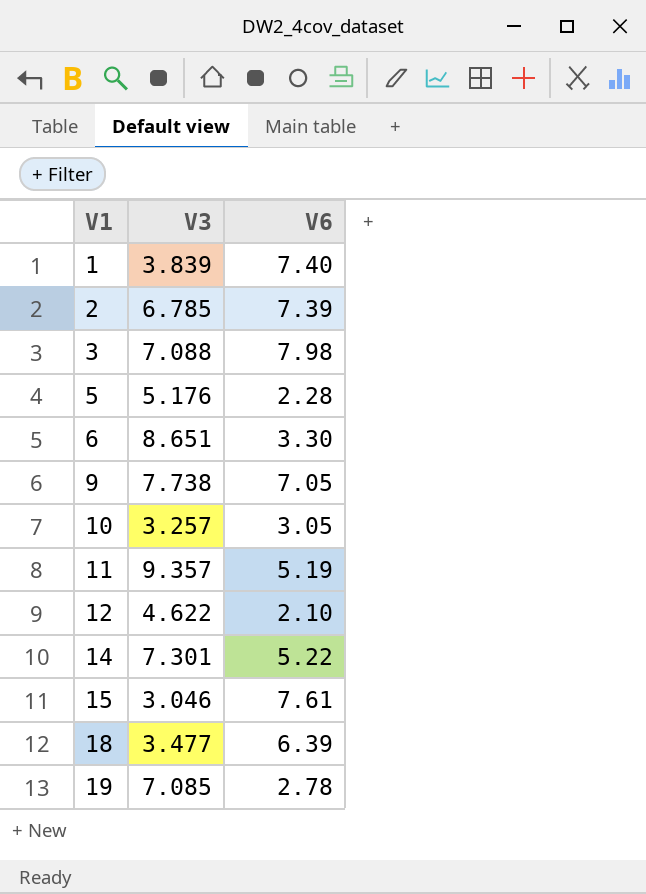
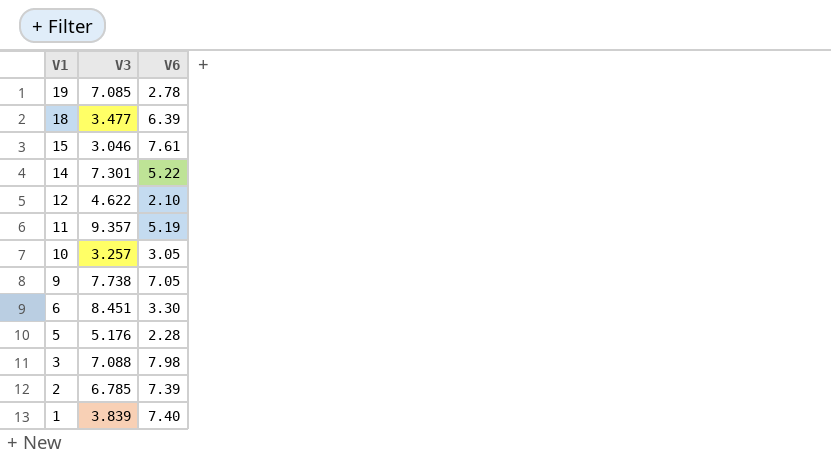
row order: V1 ascending -> V1 descending
6 | V3: 8.651 -> 8.451

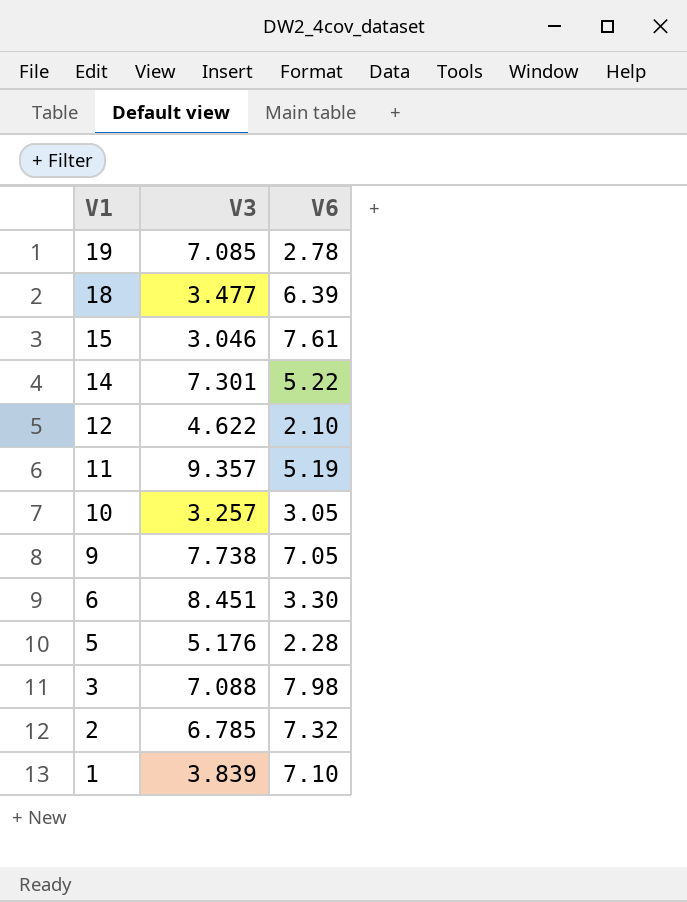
2 | V6: 7.39 -> 7.32
1 | V6: 7.40 -> 7.10

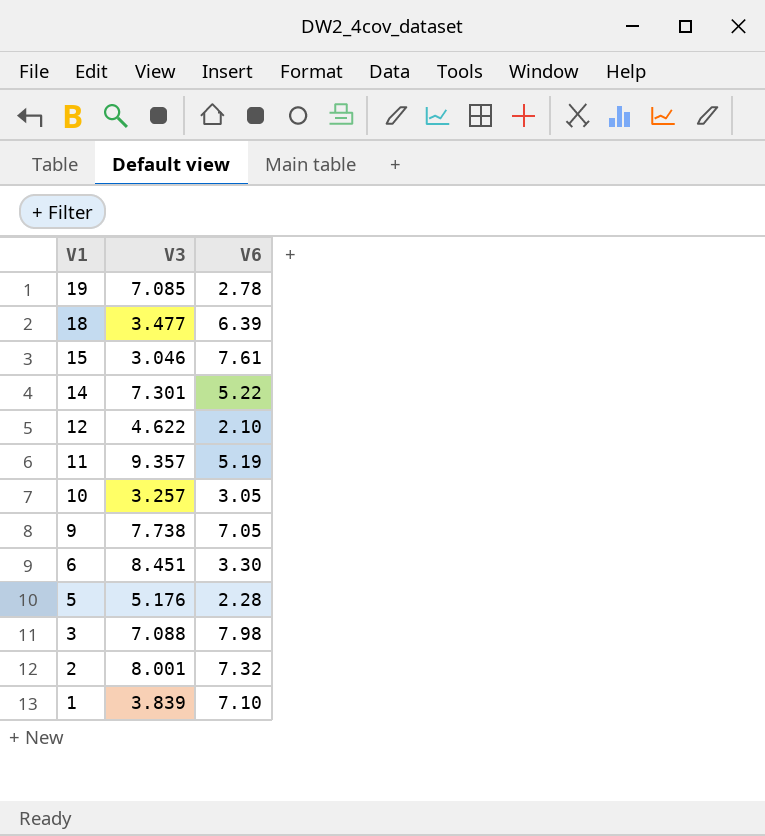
2 | V3: 6.785 -> 8.001

